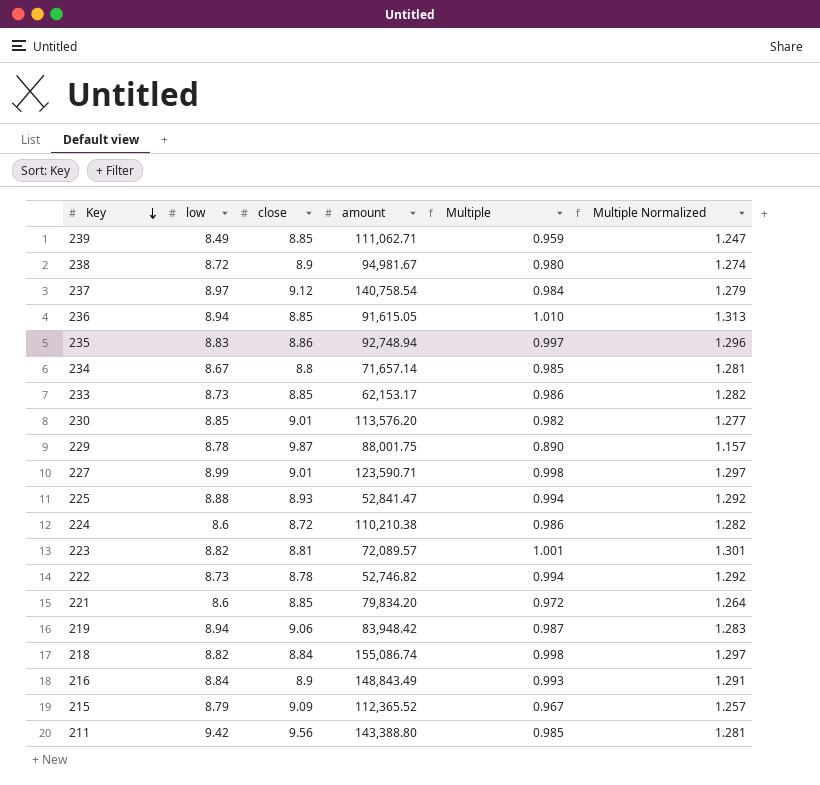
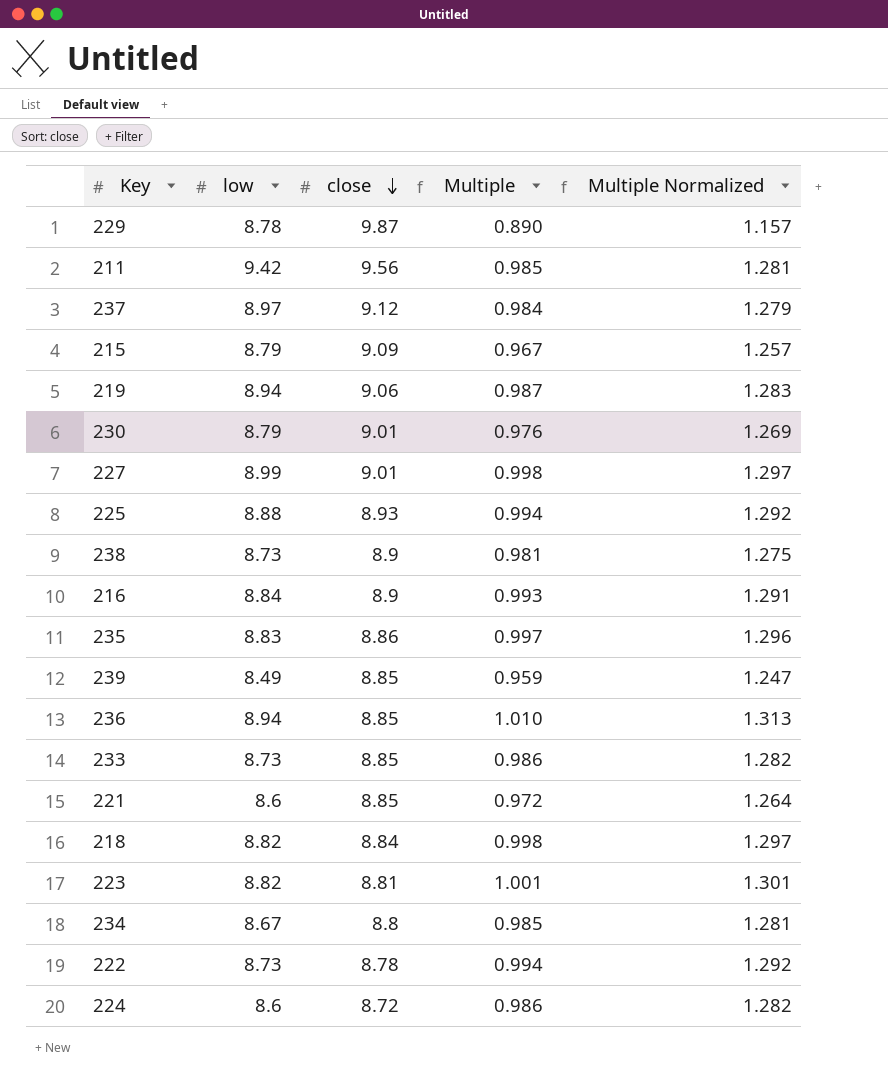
row order: Key descending -> close descending
column amount | position: 4 -> none
230 | low: 8.85 -> 8.79
230 | Multiple: 0.982 -> 0.976
230 | Multiple Normalized: 1.277 -> 1.269
238 | low: 8.72 -> 8.73
238 | Multiple: 0.980 -> 0.981
238 | Multiple Normalized: 1.274 -> 1.275

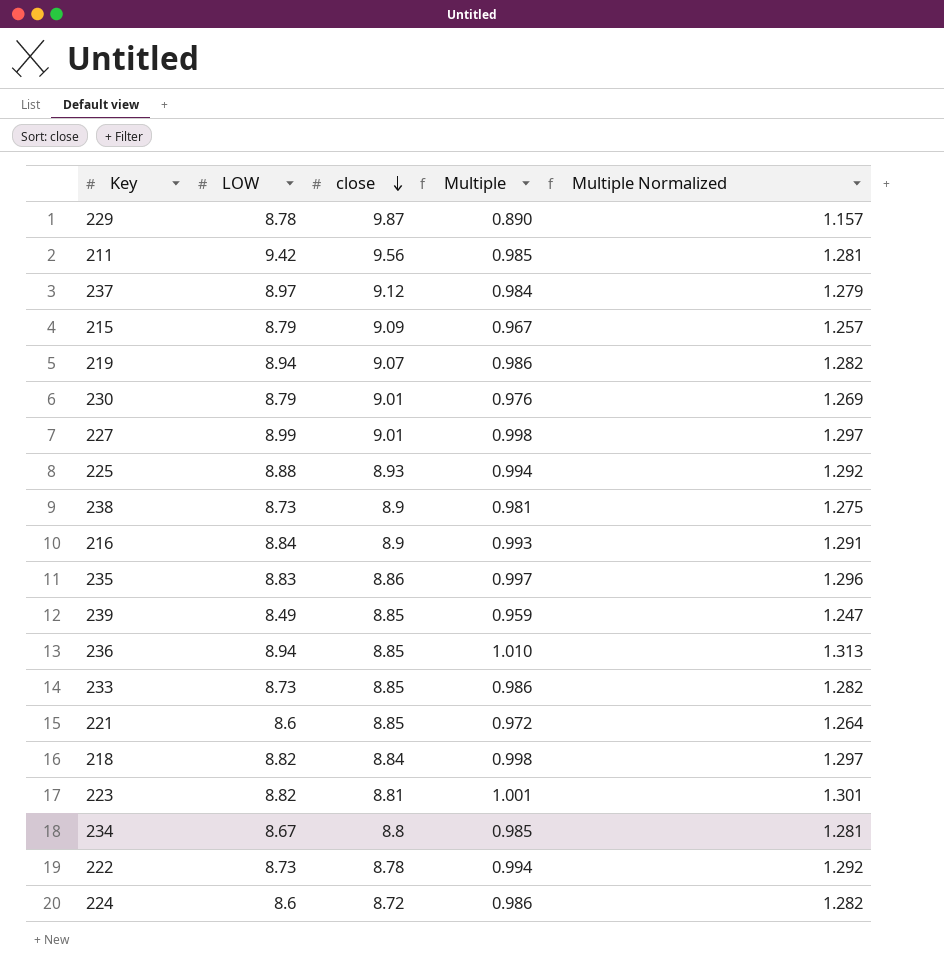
column name: low -> LOW
219 | close: 9.06 -> 9.07
219 | Multiple: 0.987 -> 0.986
219 | Multiple Normalized: 1.283 -> 1.282

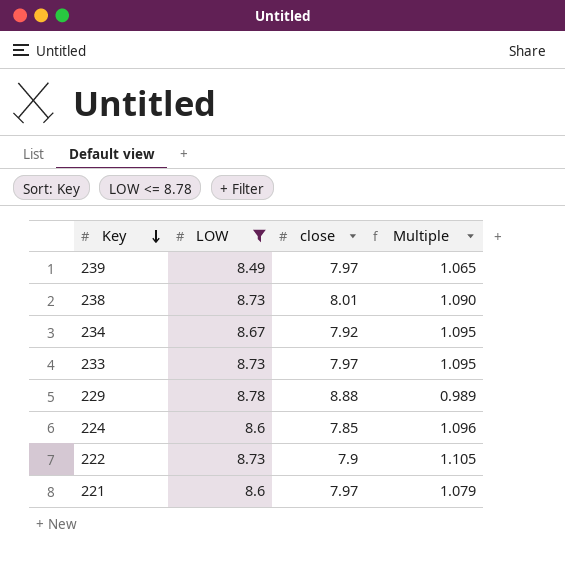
filter: none -> LOW <= 8.78
row order: close descending -> Key descending
column Multiple Normalized | formula: [Multiple] * 1.3 -> none
239 | close: 8.85 -> 7.97
239 | Multiple: 0.959 -> 1.065
238 | close: 8.9 -> 8.01
238 | Multiple: 0.981 -> 1.090
234 | close: 8.8 -> 7.92
234 | Multiple: 0.985 -> 1.095
233 | close: 8.85 -> 7.97
233 | Multiple: 0.986 -> 1.095
229 | close: 9.87 -> 8.88
229 | Multiple: 0.890 -> 0.989
224 | close: 8.72 -> 7.85
224 | Multiple: 0.986 -> 1.096
222 | close: 8.78 -> 7.9
222 | Multiple: 0.994 -> 1.105
221 | close: 8.85 -> 7.97
221 | Multiple: 0.972 -> 1.079

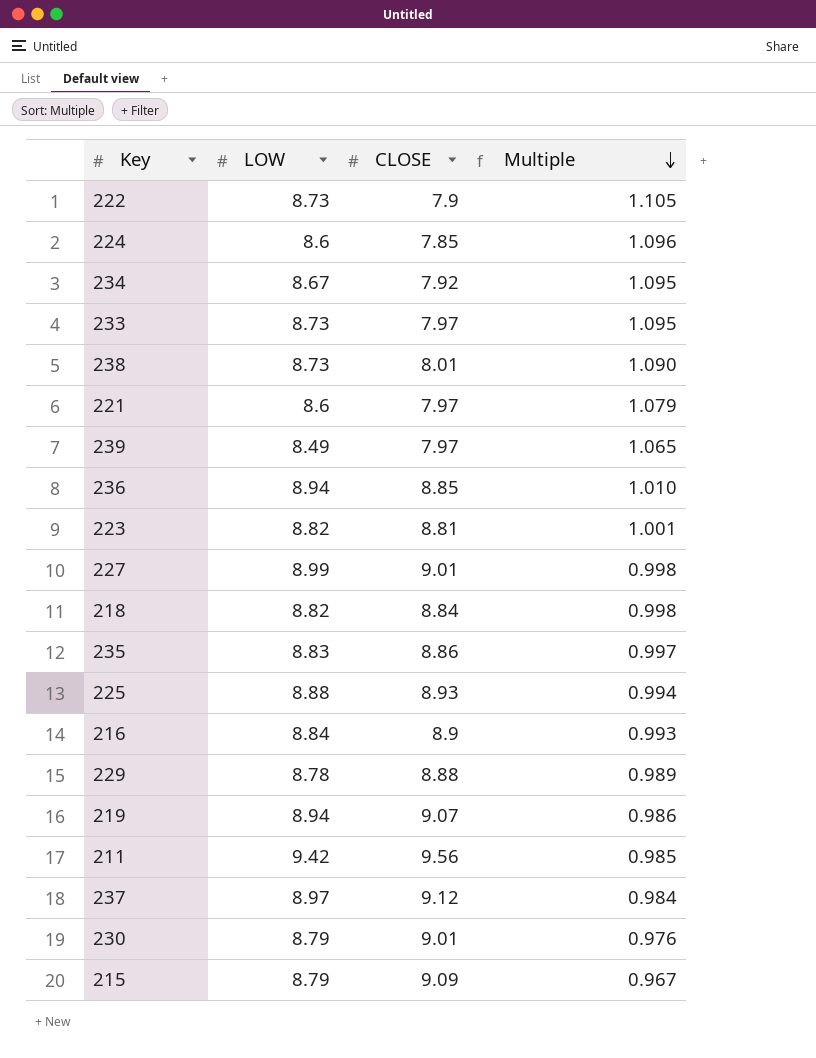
filter: LOW <= 8.78 -> none
row order: Key descending -> Multiple descending
column name: close -> CLOSE

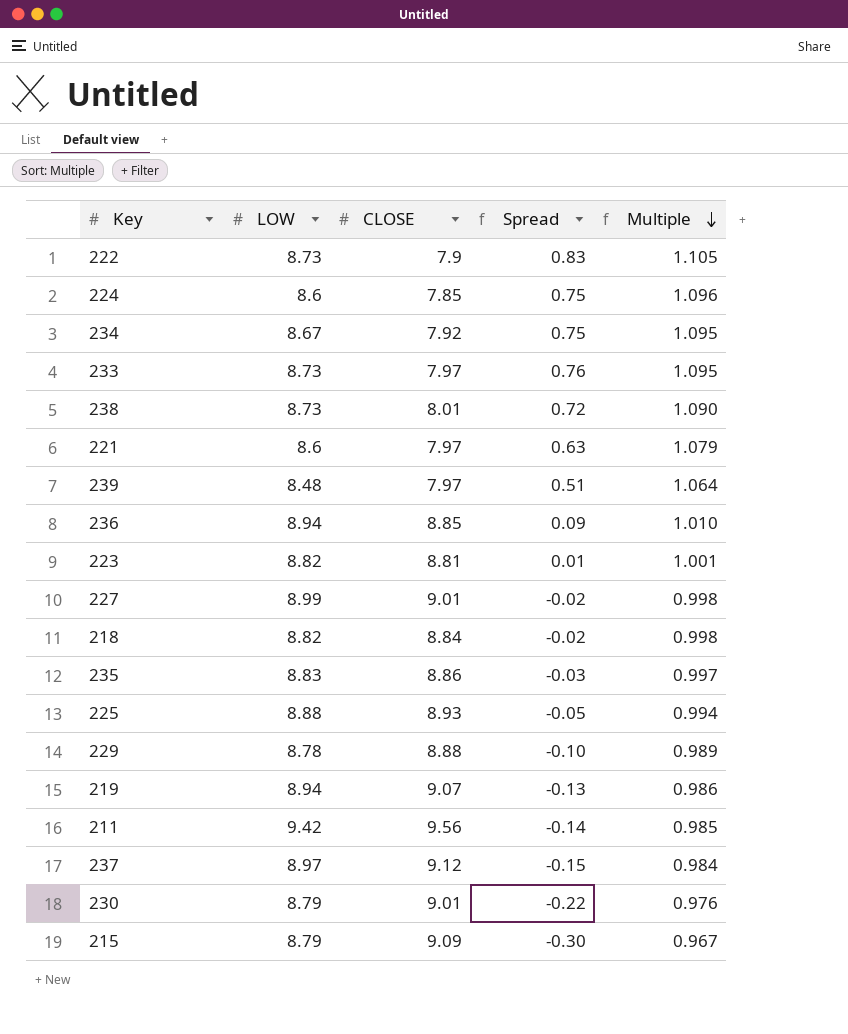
column Spread | formula: none -> [LOW] - [CLOSE]
row 216: 8.84 | 8.9 | 0.993 -> none
239 | LOW: 8.49 -> 8.48
239 | Multiple: 1.065 -> 1.064

